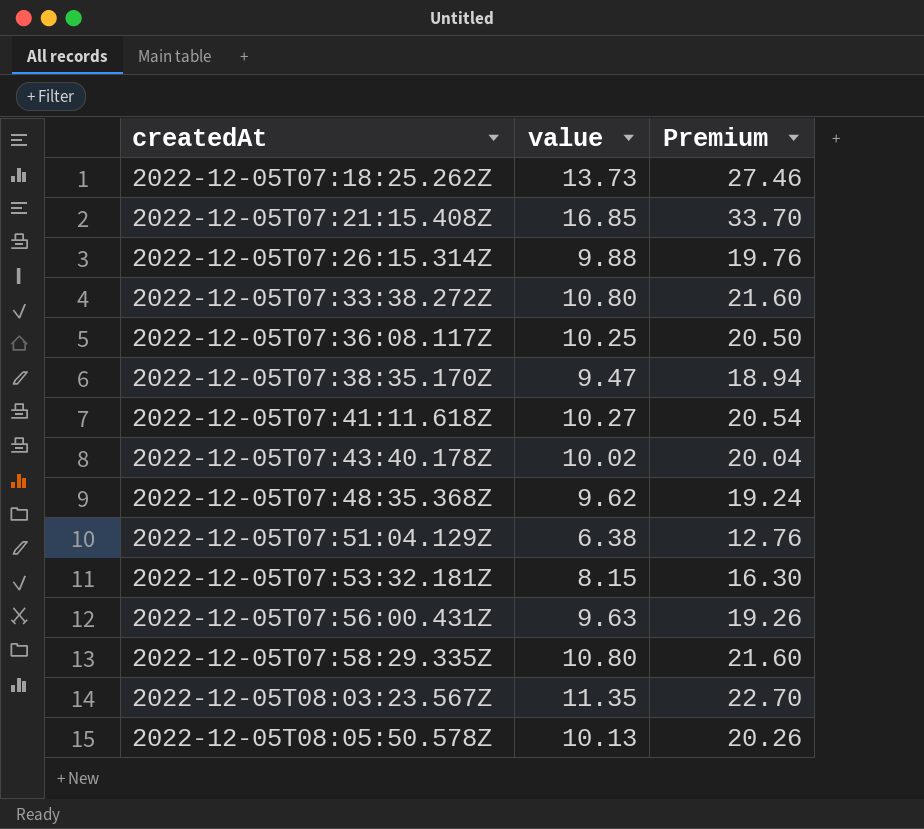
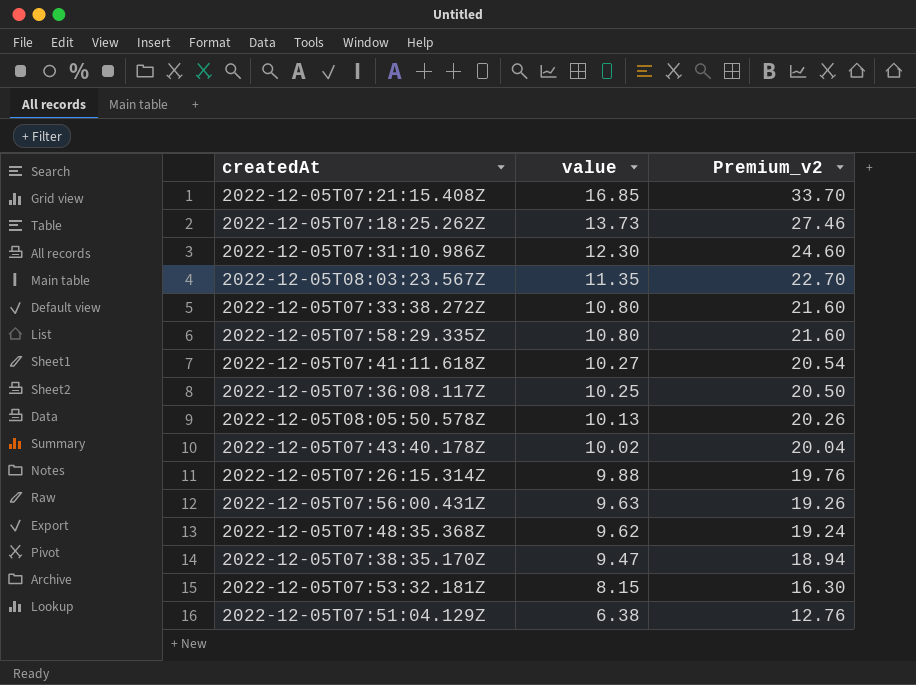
row order: createdAt ascending -> value descending
column name: Premium -> Premium_v2
row 2022-12-05T07:31:10.986Z: none -> 12.30 | 24.60

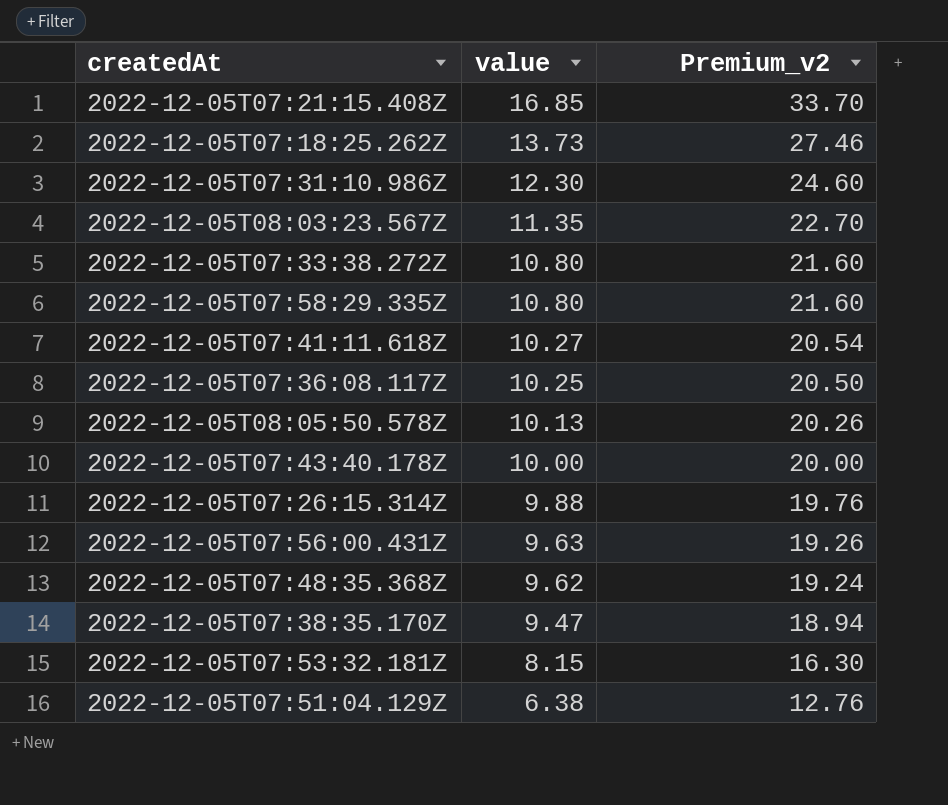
2022-12-05T07:43:40.178Z | value: 10.02 -> 10.00
2022-12-05T07:43:40.178Z | Premium_v2: 20.04 -> 20.00

